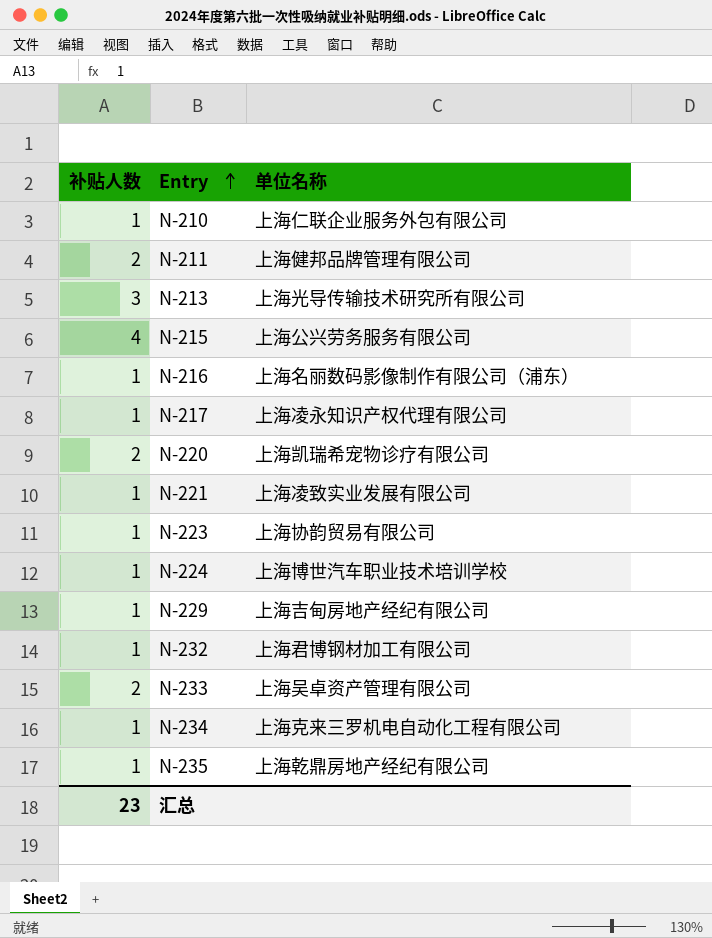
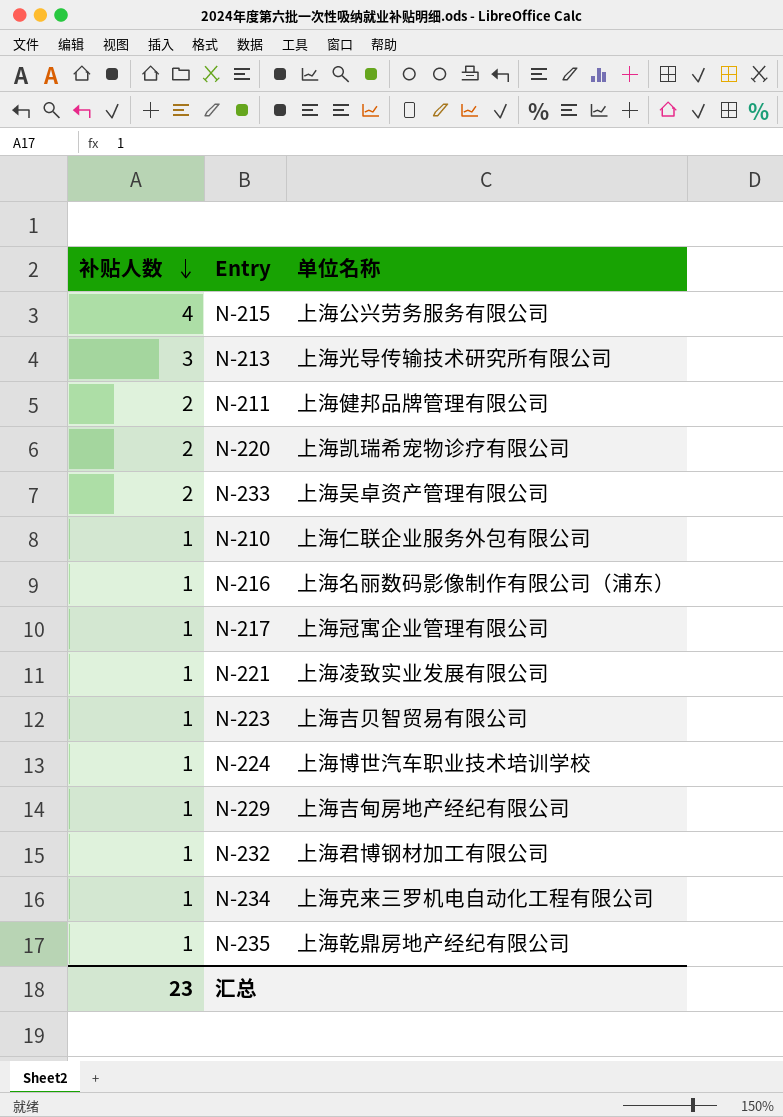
row order: Entry ascending -> 补贴人数 descending
N-217 | 单位名称: 上海凌永知识产权代理有限公司 -> 上海冠寓企业管理有限公司
N-223 | 单位名称: 上海协韵贸易有限公司 -> 上海吉贝智贸易有限公司

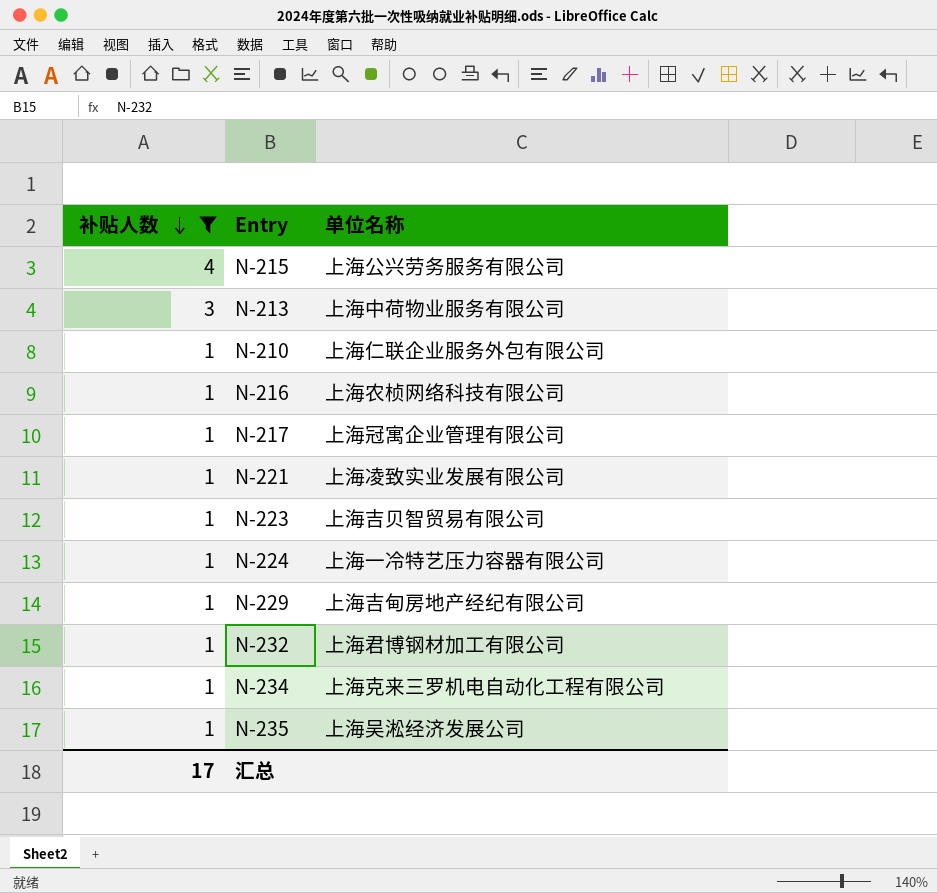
filter: none -> 补贴人数 != 2
N-213 | 单位名称: 上海光导传输技术研究所有限公司 -> 上海中荷物业服务有限公司
N-216 | 单位名称: 上海名丽数码影像制作有限公司（浦东） -> 上海农桢网络科技有限公司
N-224 | 单位名称: 上海博世汽车职业技术培训学校 -> 上海一冷特艺压力容器有限公司
N-235 | 单位名称: 上海乾鼎房地产经纪有限公司 -> 上海吴淞经济发展公司
汇总 | 补贴人数: 23 -> 17

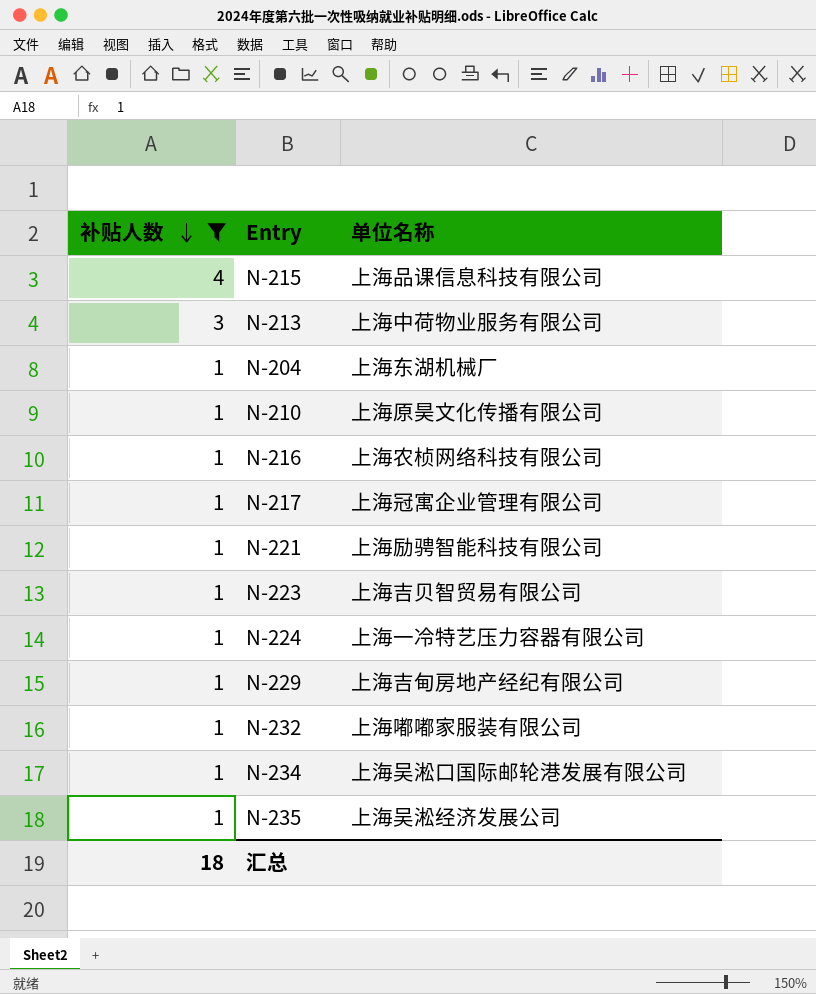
N-215 | 单位名称: 上海公兴劳务服务有限公司 -> 上海品课信息科技有限公司
row N-204: none -> 1 | 上海东湖机械厂
N-210 | 单位名称: 上海仁联企业服务外包有限公司 -> 上海原昊文化传播有限公司
N-221 | 单位名称: 上海凌致实业发展有限公司 -> 上海励骋智能科技有限公司
N-232 | 单位名称: 上海君博钢材加工有限公司 -> 上海嘟嘟家服装有限公司
N-234 | 单位名称: 上海克来三罗机电自动化工程有限公司 -> 上海吴淞口国际邮轮港发展有限公司
汇总 | 补贴人数: 17 -> 18

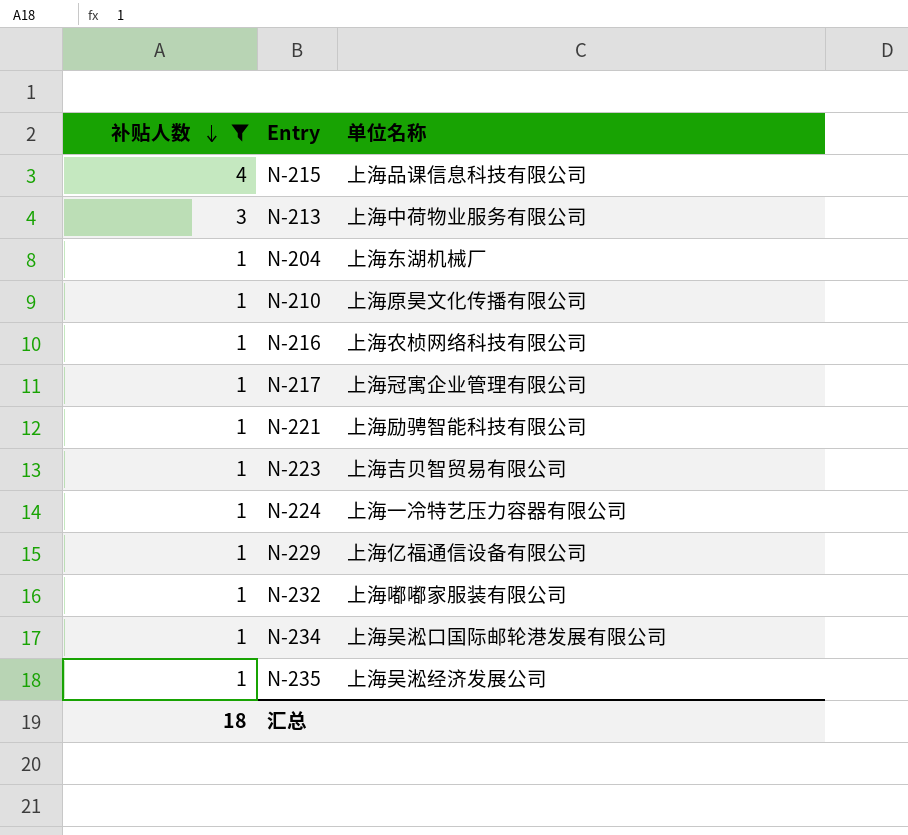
N-229 | 单位名称: 上海吉甸房地产经纪有限公司 -> 上海亿福通信设备有限公司

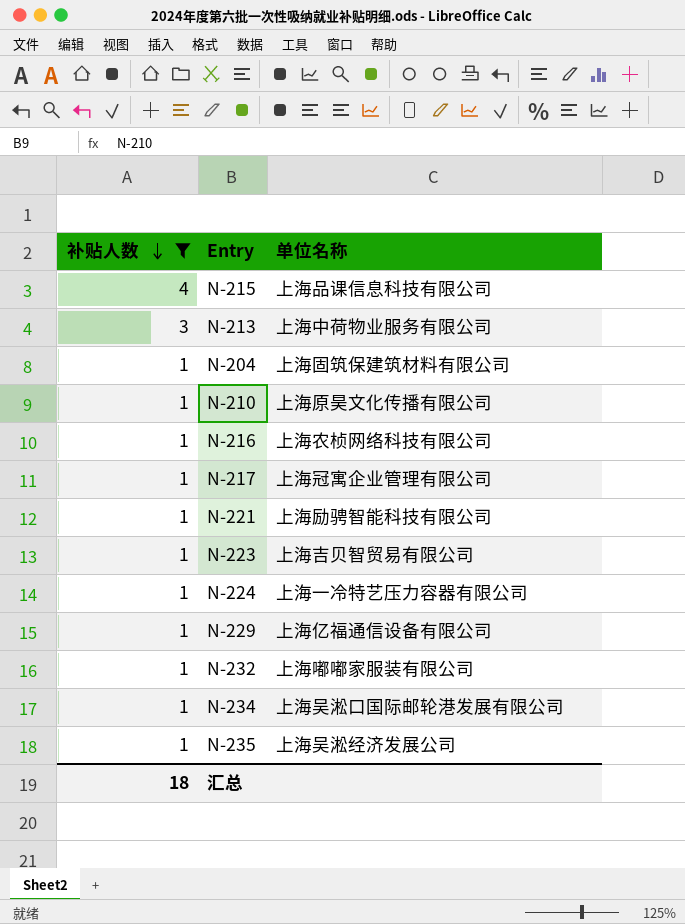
N-204 | 单位名称: 上海东湖机械厂 -> 上海固筑保建筑材料有限公司

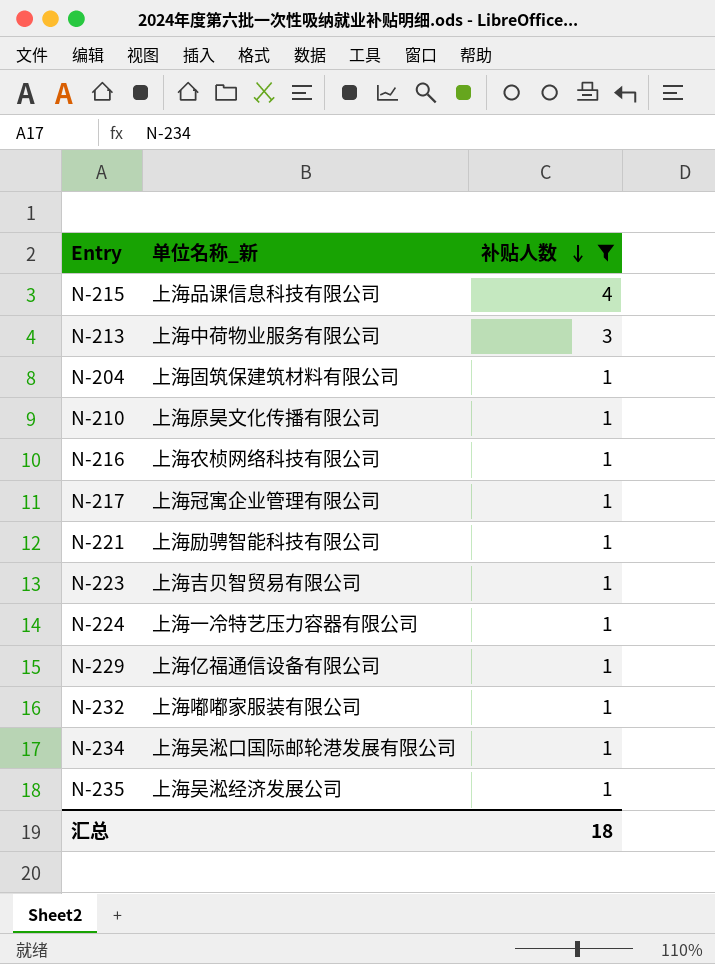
column name: 单位名称 -> 单位名称_新
column 补贴人数 | position: 1 -> 3

